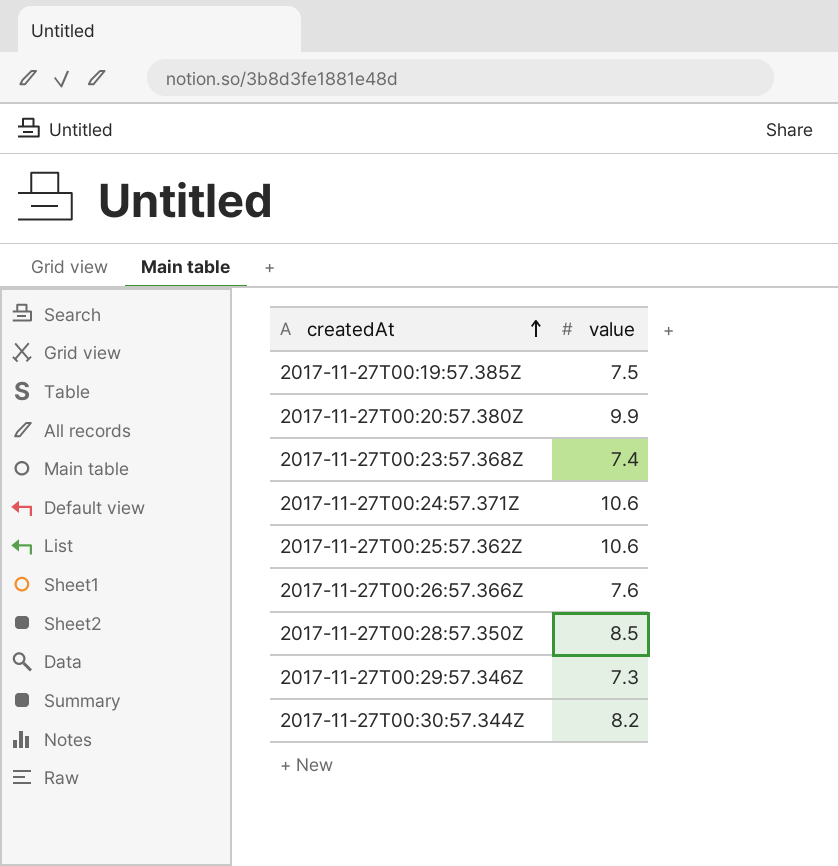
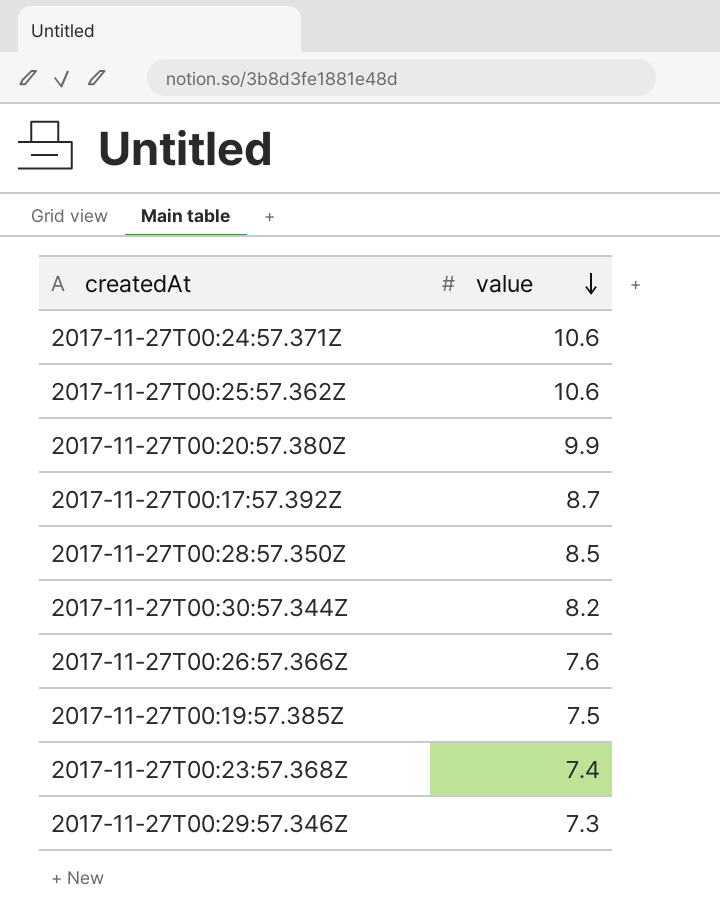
row order: createdAt ascending -> value descending
row 2017-11-27T00:17:57.392Z: none -> 8.7

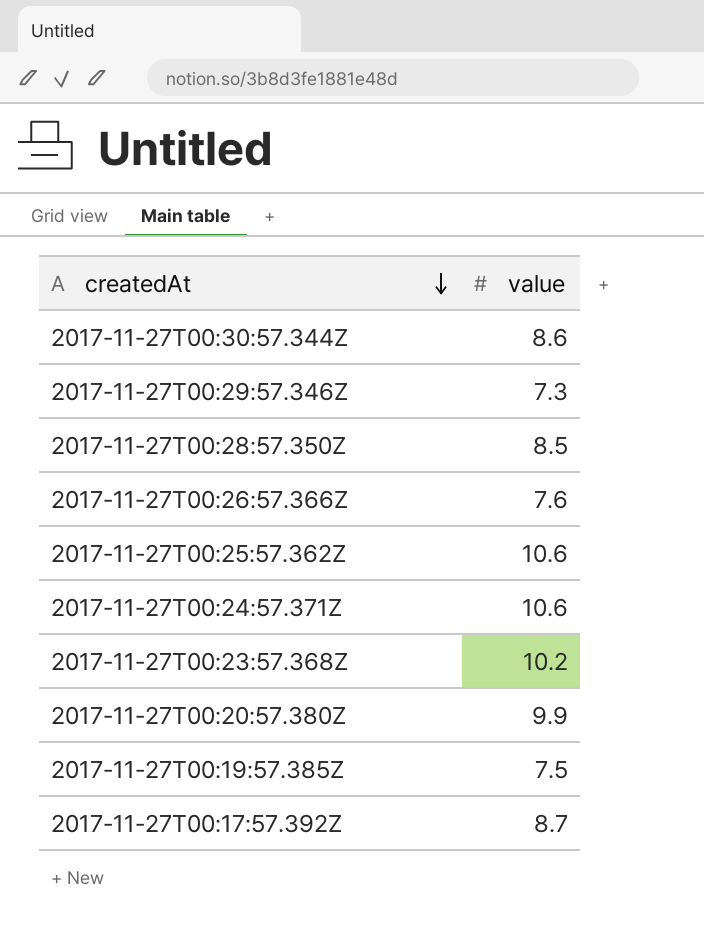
row order: value descending -> createdAt descending
2017-11-27T00:30:57.344Z | value: 8.2 -> 8.6
2017-11-27T00:23:57.368Z | value: 7.4 -> 10.2

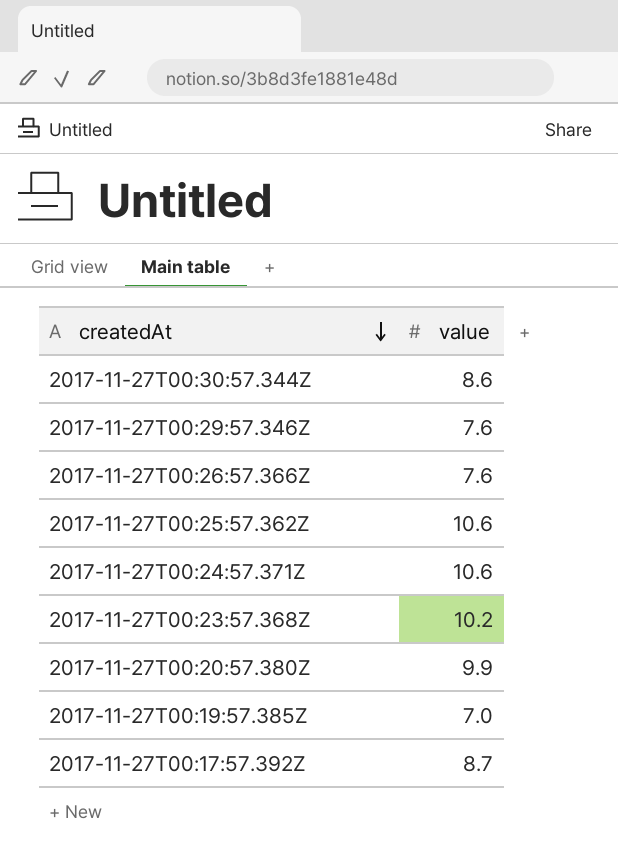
row 2017-11-27T00:28:57.350Z: 8.5 -> none
2017-11-27T00:29:57.346Z | value: 7.3 -> 7.6
2017-11-27T00:19:57.385Z | value: 7.5 -> 7.0

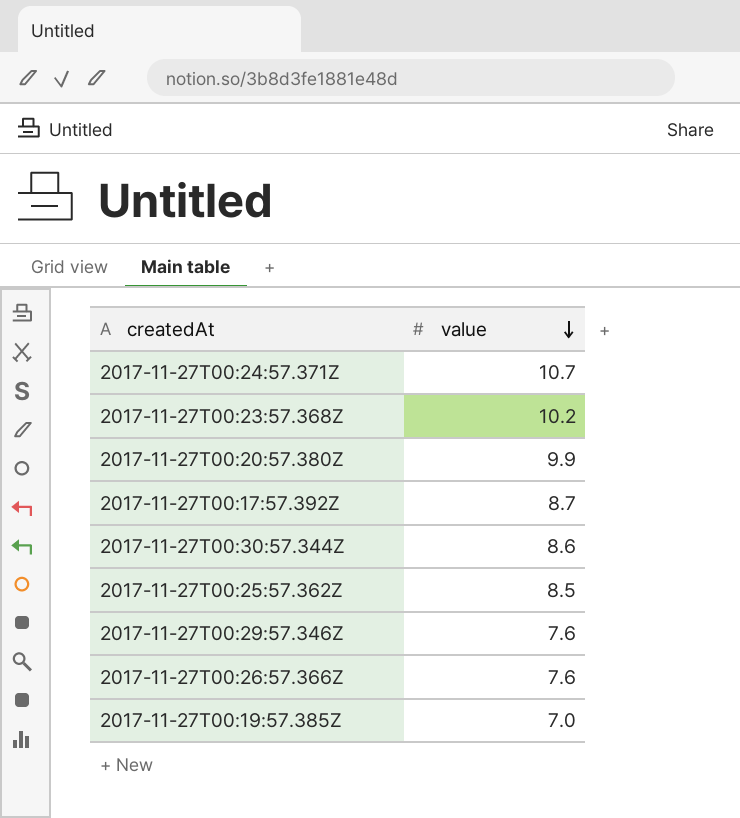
row order: createdAt descending -> value descending
2017-11-27T00:24:57.371Z | value: 10.6 -> 10.7
2017-11-27T00:25:57.362Z | value: 10.6 -> 8.5

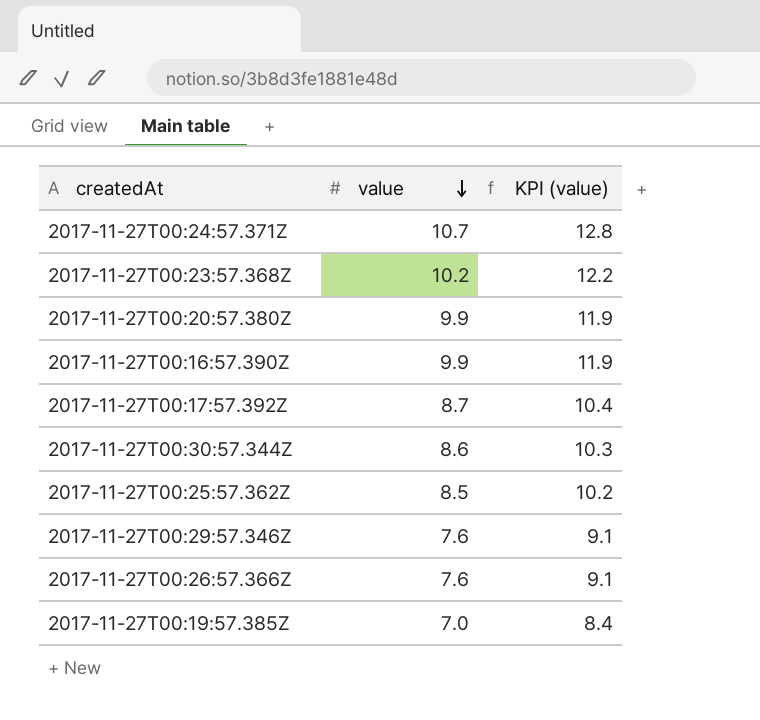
column KPI (value) | formula: none -> [value] * 1.2
row 2017-11-27T00:16:57.390Z: none -> 9.9 | 11.9

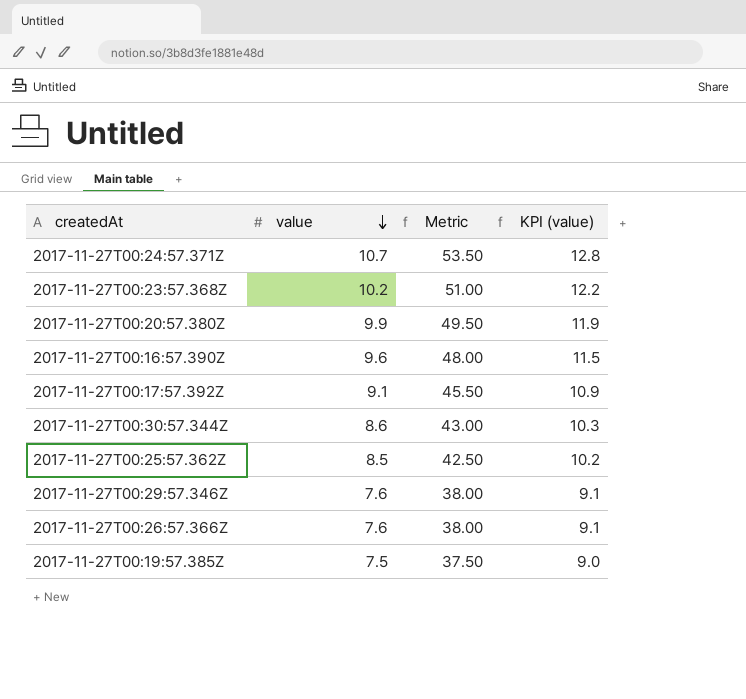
column Metric | formula: none -> [value] * 5
2017-11-27T00:16:57.390Z | value: 9.9 -> 9.6
2017-11-27T00:16:57.390Z | KPI (value): 11.9 -> 11.5
2017-11-27T00:17:57.392Z | value: 8.7 -> 9.1
2017-11-27T00:17:57.392Z | KPI (value): 10.4 -> 10.9
2017-11-27T00:19:57.385Z | value: 7.0 -> 7.5
2017-11-27T00:19:57.385Z | KPI (value): 8.4 -> 9.0

